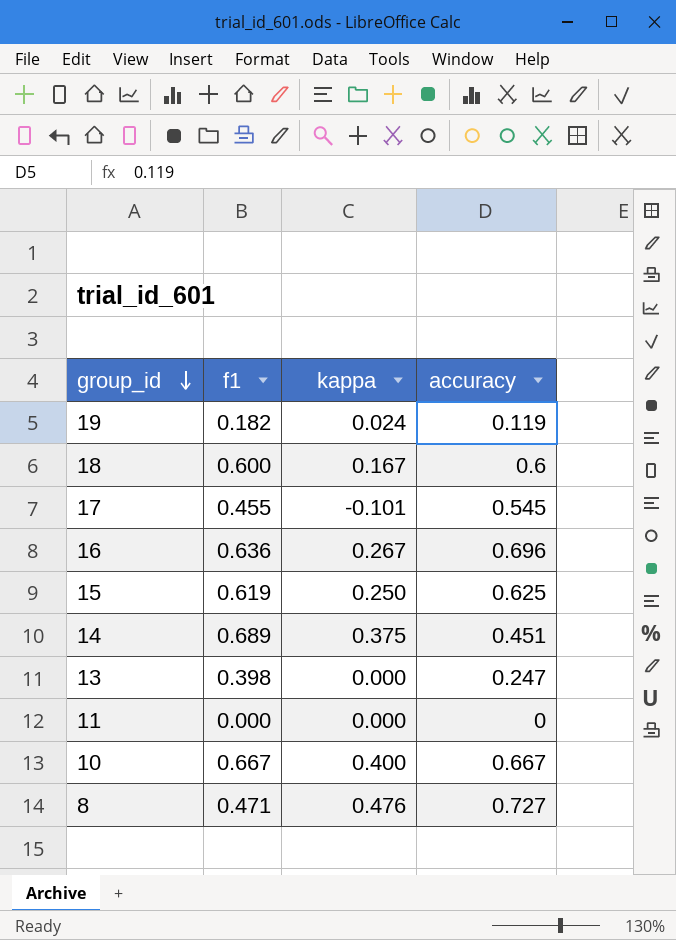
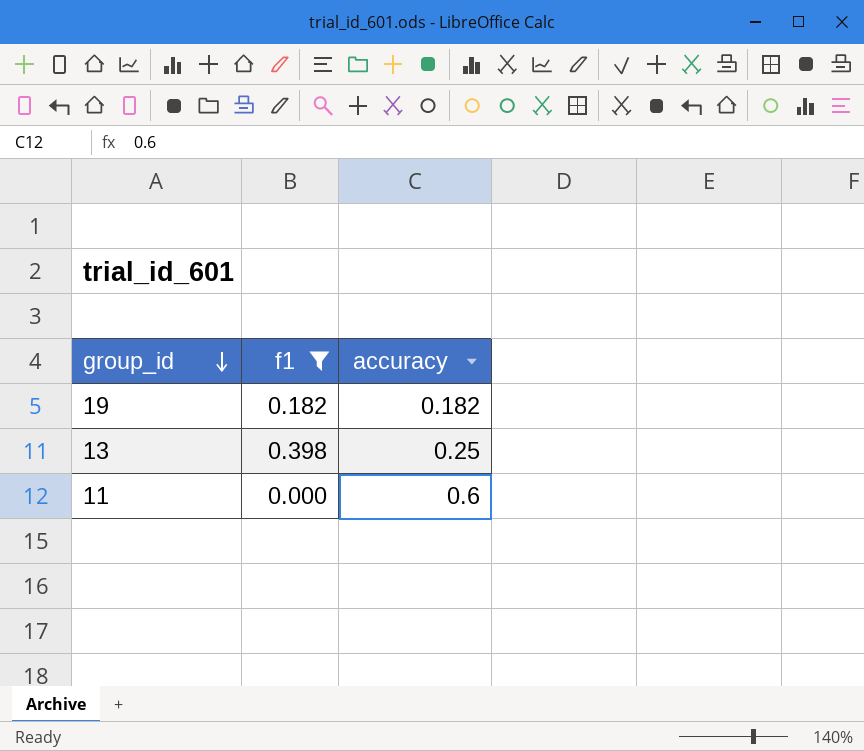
filter: none -> f1 <= 0.398
column kappa | position: 3 -> none
19 | accuracy: 0.119 -> 0.182
13 | accuracy: 0.247 -> 0.25
11 | accuracy: 0 -> 0.6

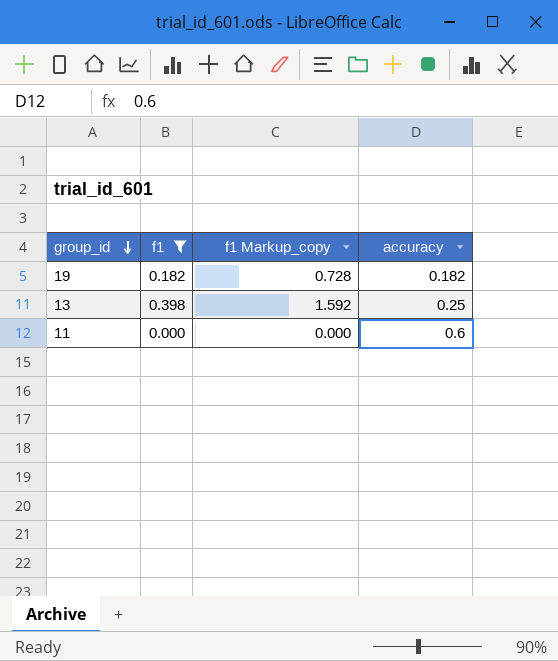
column f1 Markup_copy | formula: none -> [f1] * 4

